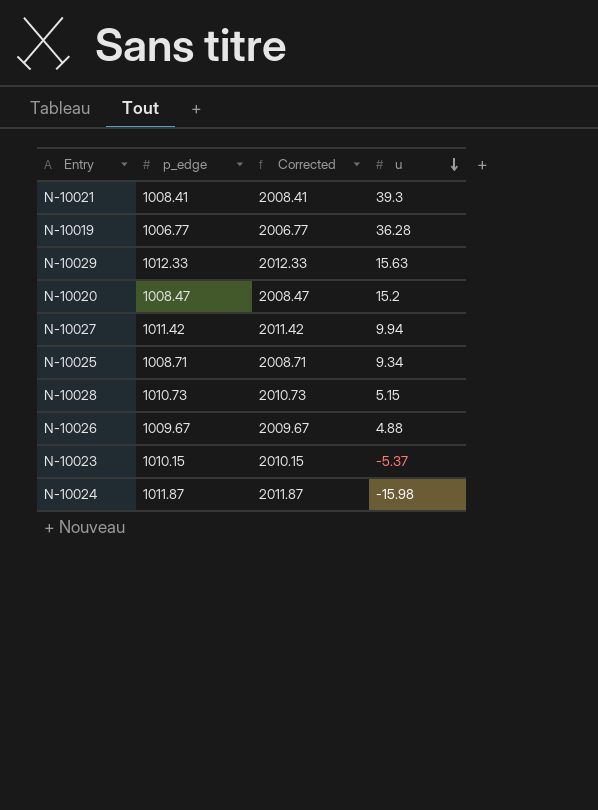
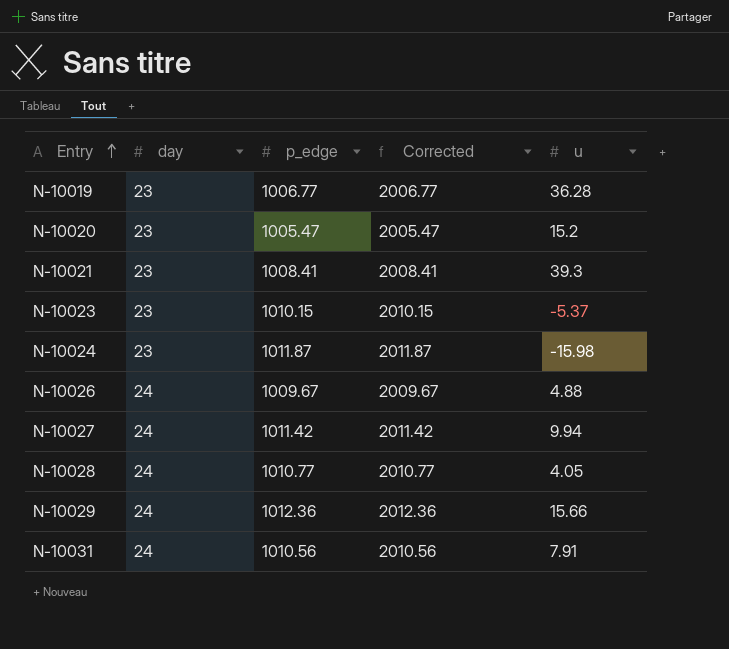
row order: u descending -> Entry ascending
column day | position: none -> 2
row N-10025: 1008.71 | 2008.71 | 9.34 -> none
N-10020 | p_edge: 1008.47 -> 1005.47
N-10020 | Corrected: 2008.47 -> 2005.47
N-10028 | p_edge: 1010.73 -> 1010.77
N-10028 | Corrected: 2010.73 -> 2010.77
N-10028 | u: 5.15 -> 4.05
N-10029 | p_edge: 1012.33 -> 1012.36
N-10029 | Corrected: 2012.33 -> 2012.36
N-10029 | u: 15.63 -> 15.66
row N-10031: none -> 24 | 1010.56 | 2010.56 | 7.91

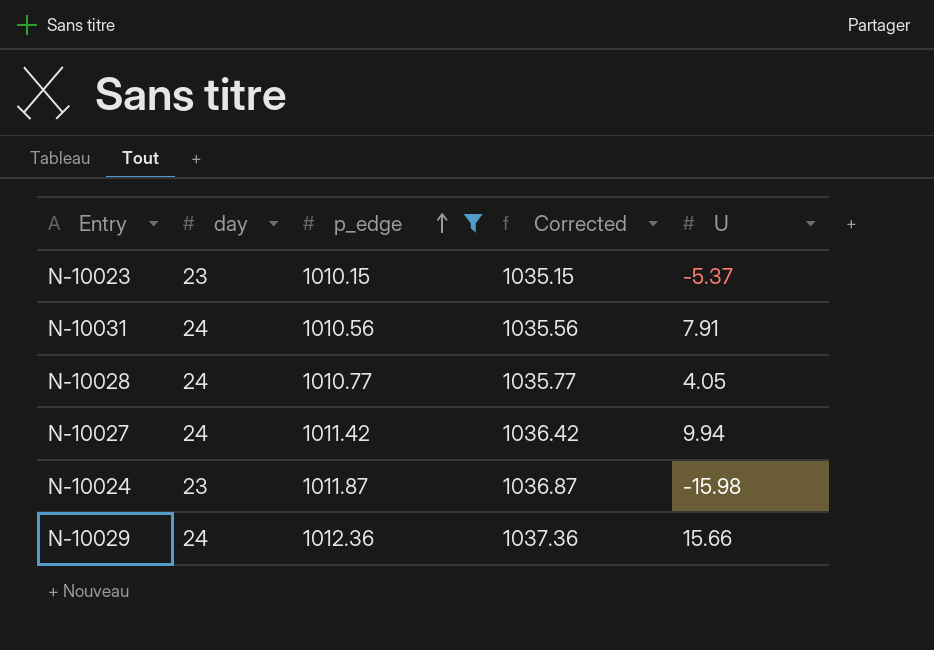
filter: none -> p_edge >= 1010.15
row order: Entry ascending -> p_edge ascending
column Corrected | formula: [p_edge] + 1000 -> [p_edge] + 25
column name: u -> U

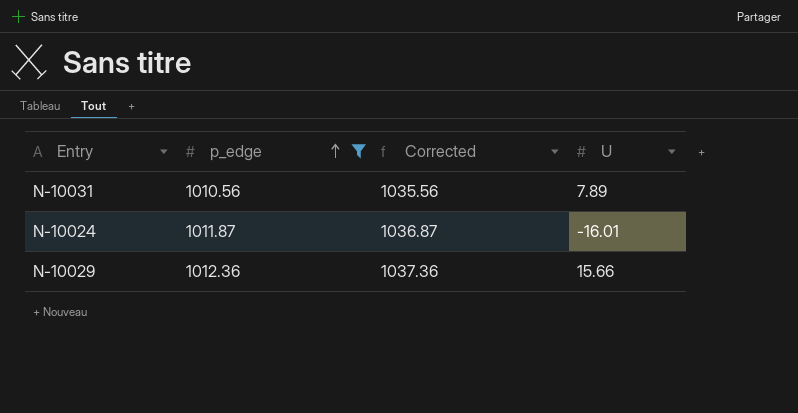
column day | position: 2 -> none
row N-10023: 23 | 1010.15 | 1035.15 | -5.37 -> none
row N-10028: 24 | 1010.77 | 1035.77 | 4.05 -> none
row N-10027: 24 | 1011.42 | 1036.42 | 9.94 -> none
N-10031 | U: 7.91 -> 7.89
N-10024 | U: -15.98 -> -16.01

